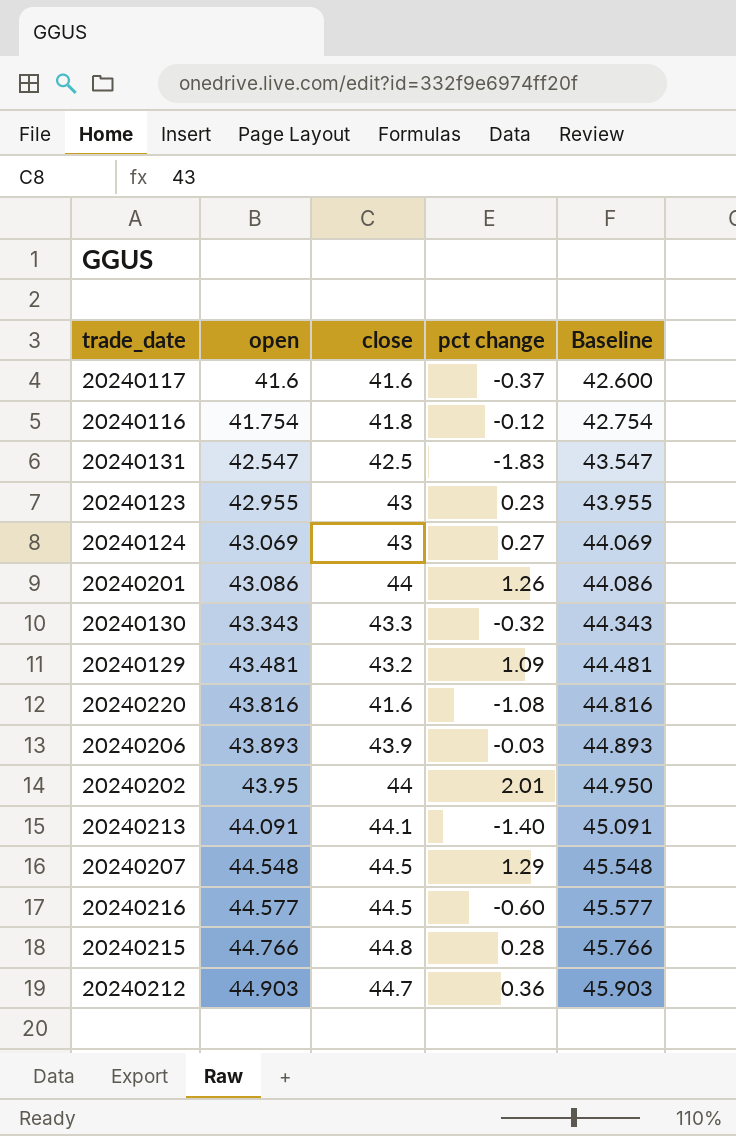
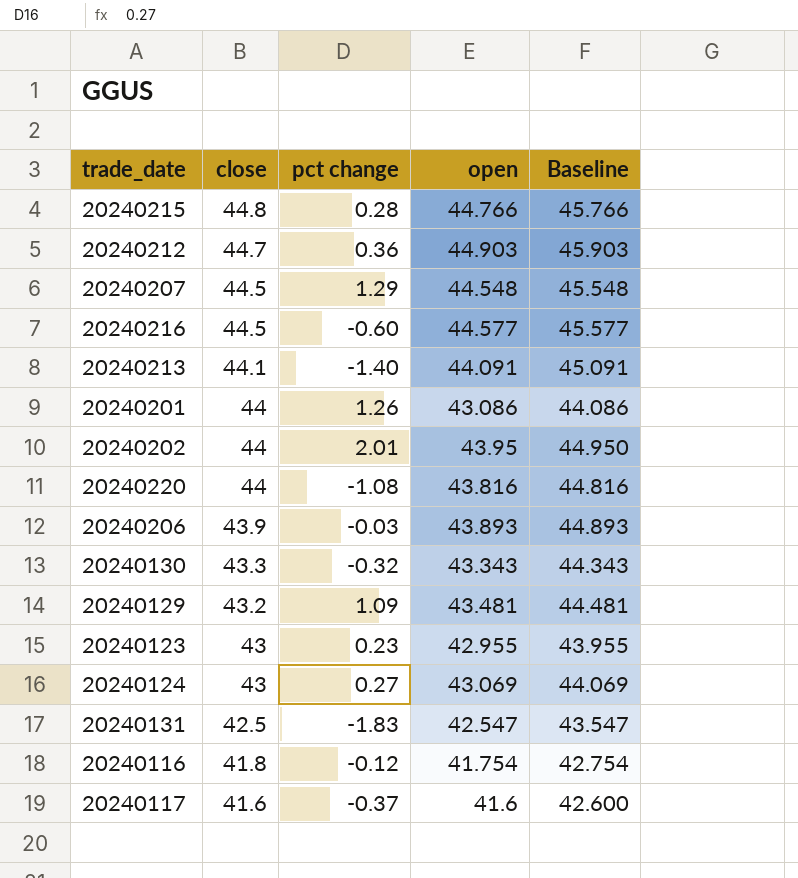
row order: open ascending -> close descending
column open | position: 2 -> 4
20240220 | close: 41.6 -> 44

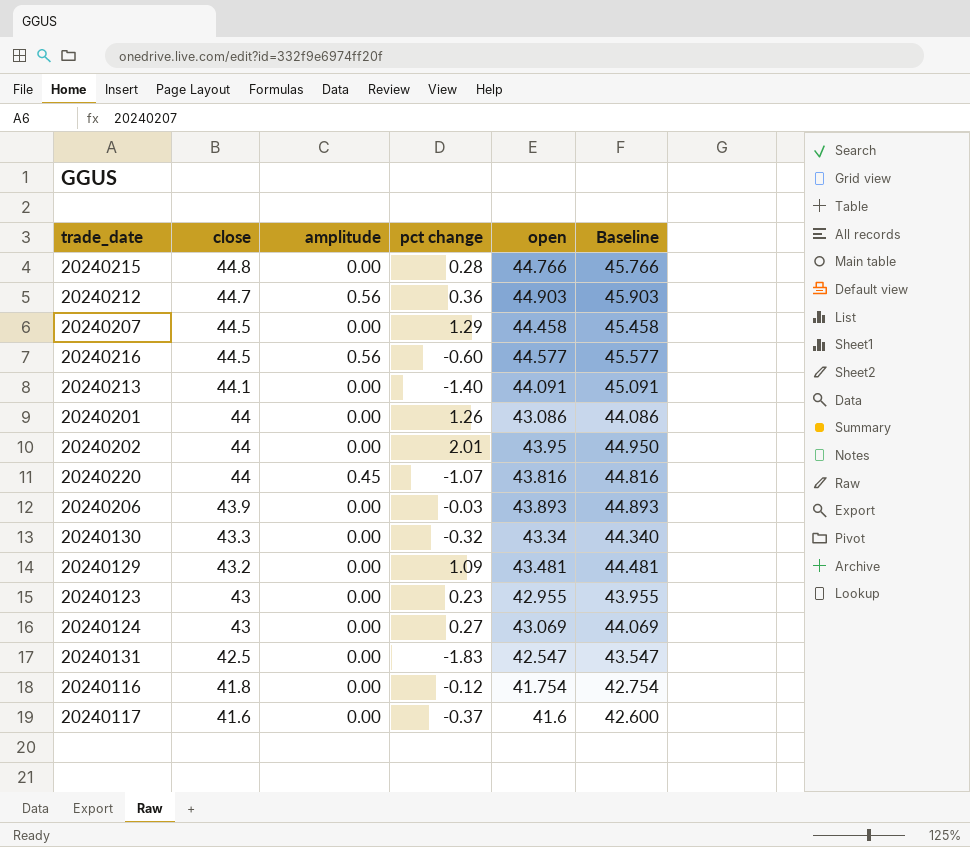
column amplitude | position: none -> 3
20240207 | open: 44.548 -> 44.458
20240207 | Baseline: 45.548 -> 45.458
20240220 | pct change: -1.08 -> -1.07
20240130 | open: 43.343 -> 43.34
20240130 | Baseline: 44.343 -> 44.340

